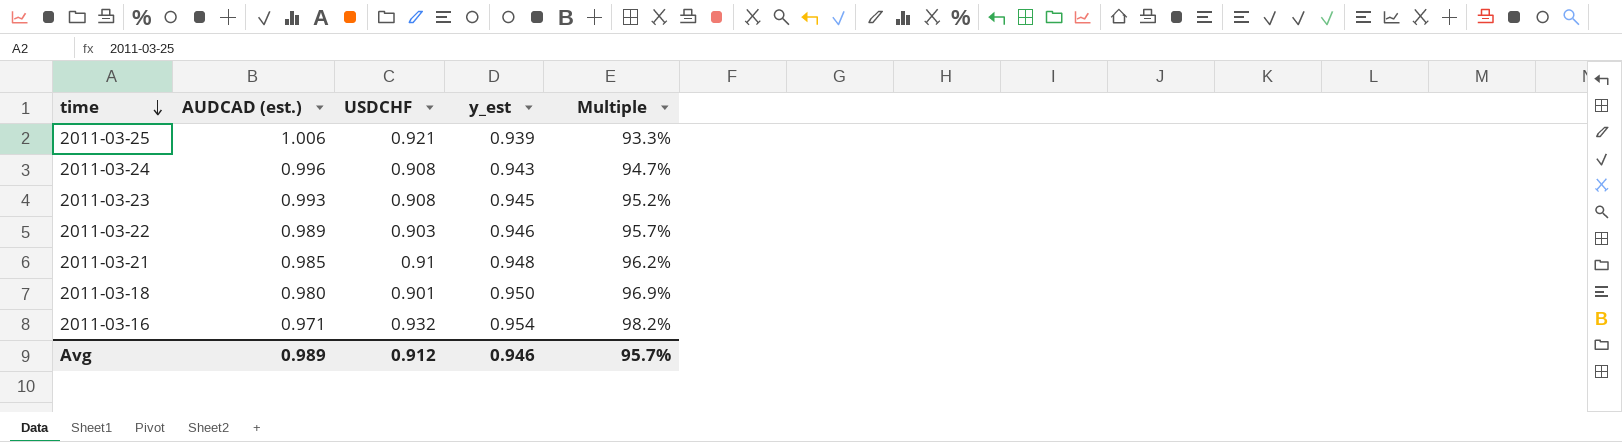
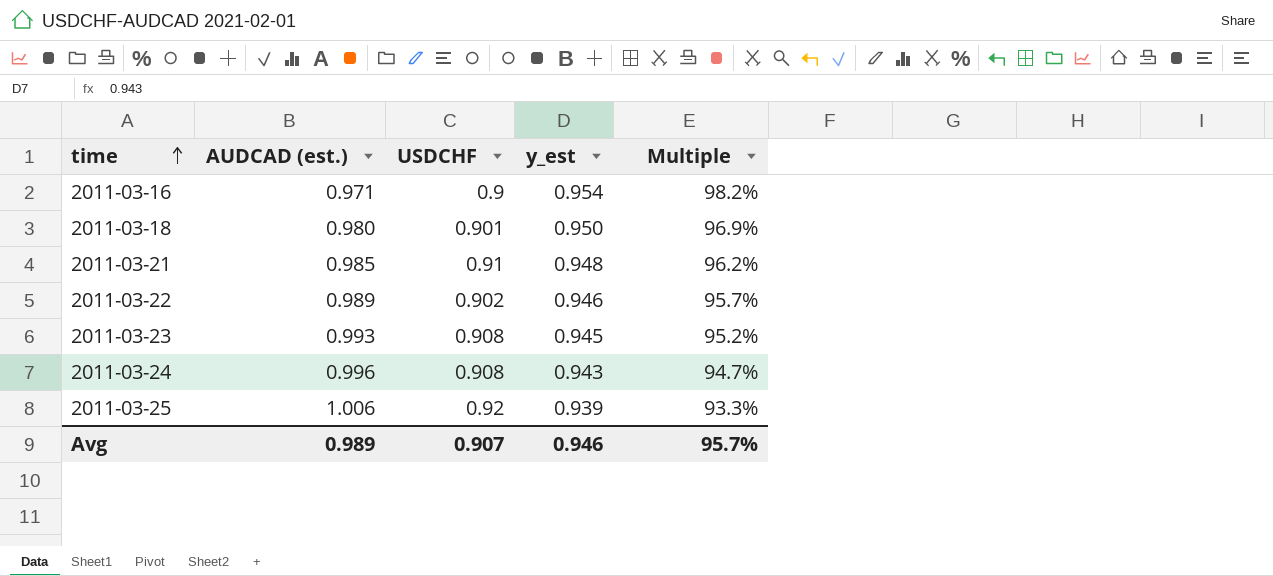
row order: time descending -> time ascending
2011-03-16 | USDCHF: 0.932 -> 0.9
2011-03-22 | USDCHF: 0.903 -> 0.902
2011-03-25 | USDCHF: 0.921 -> 0.92
Avg | USDCHF: 0.912 -> 0.907

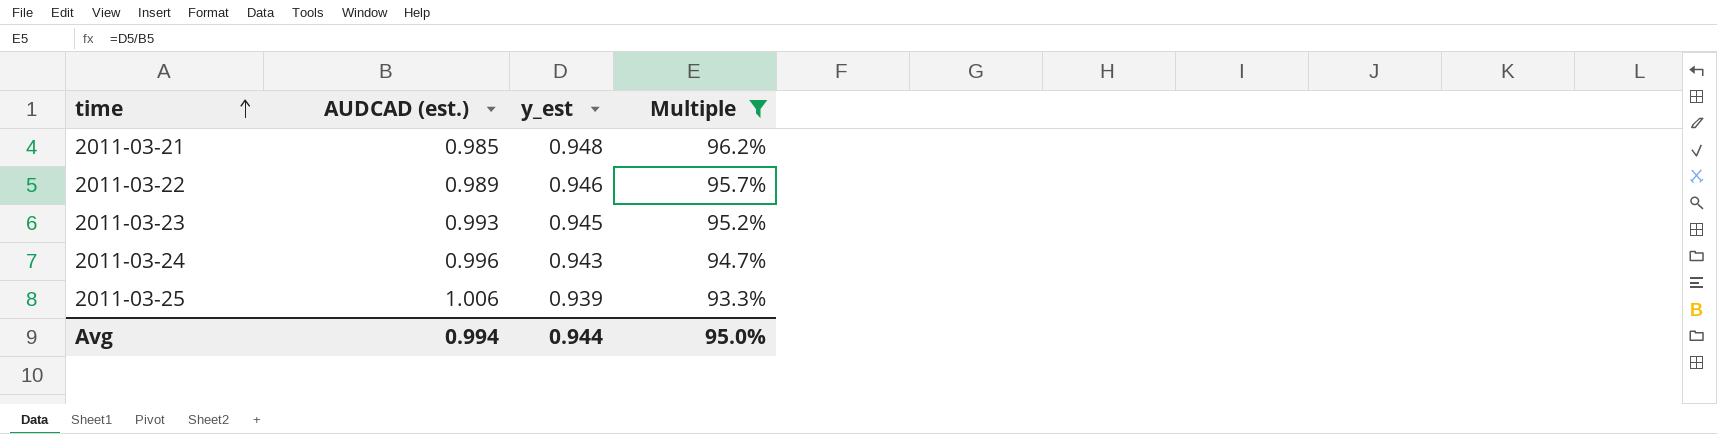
filter: none -> Multiple <= 96.2%
column USDCHF | position: 3 -> none
Avg | AUDCAD (est.): 0.989 -> 0.994
Avg | y_est: 0.946 -> 0.944
Avg | Multiple: 95.7% -> 95.0%

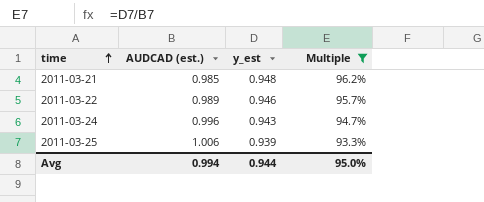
row 2011-03-23: 0.993 | 0.945 | 95.2% -> none

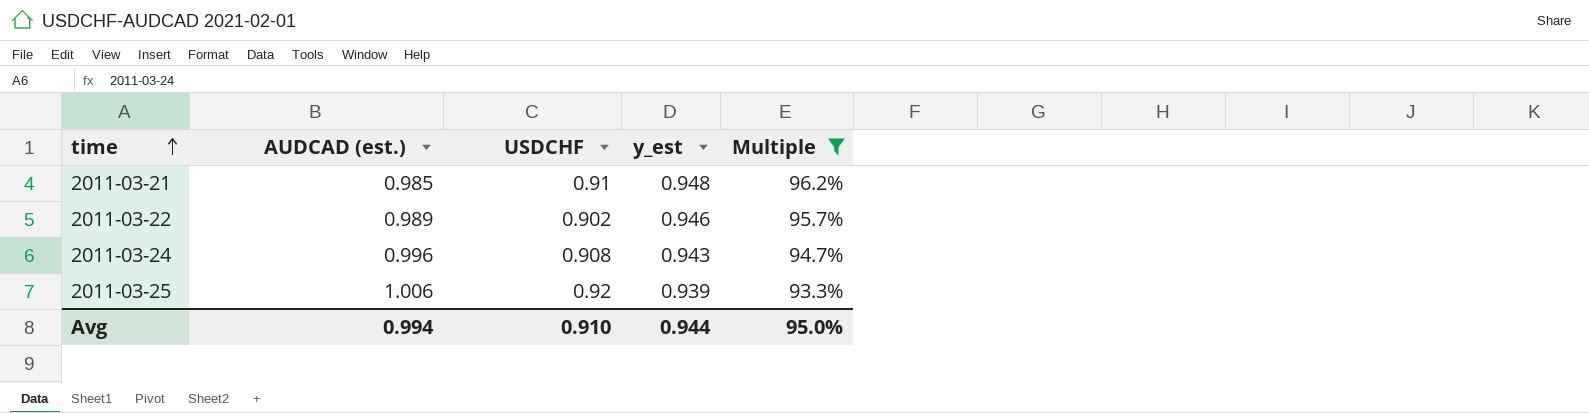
column USDCHF | position: none -> 3

